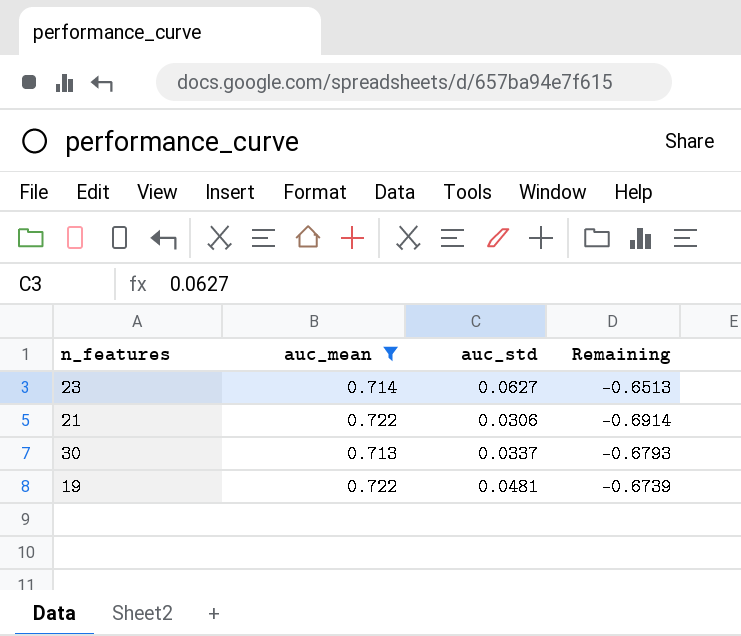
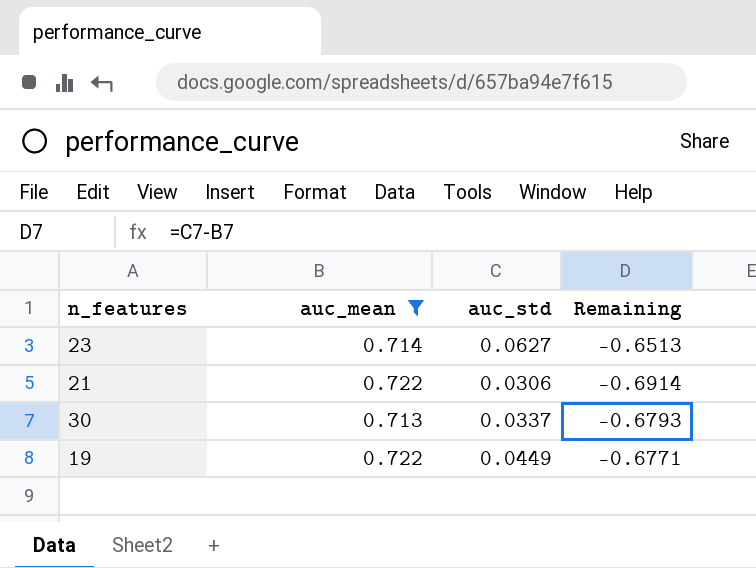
19 | auc_std: 0.0481 -> 0.0449
19 | Remaining: -0.6739 -> -0.6771

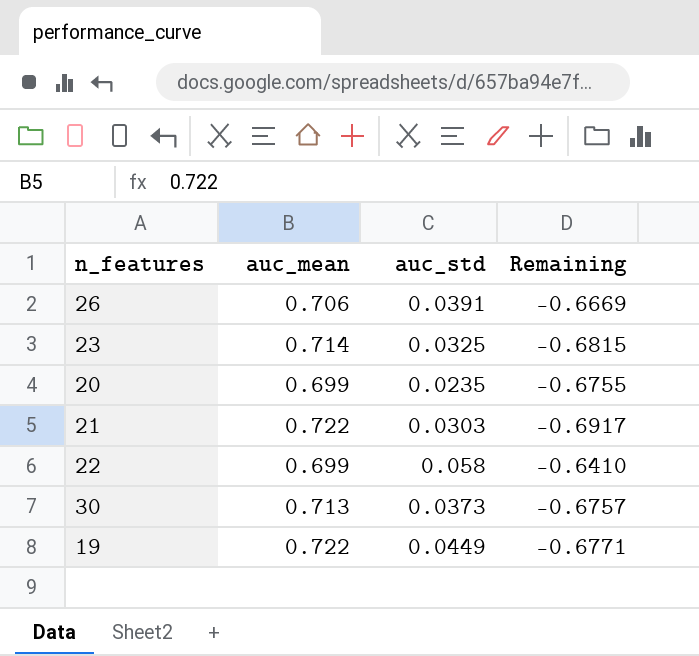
filter: auc_mean >= 0.713 -> none
23 | auc_std: 0.0627 -> 0.0325
23 | Remaining: -0.6513 -> -0.6815
21 | auc_std: 0.0306 -> 0.0303
21 | Remaining: -0.6914 -> -0.6917
30 | auc_std: 0.0337 -> 0.0373
30 | Remaining: -0.6793 -> -0.6757

